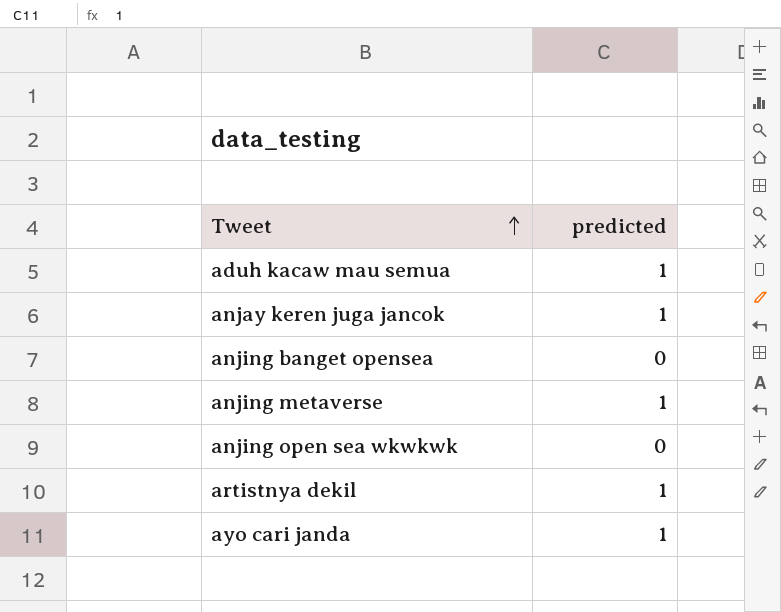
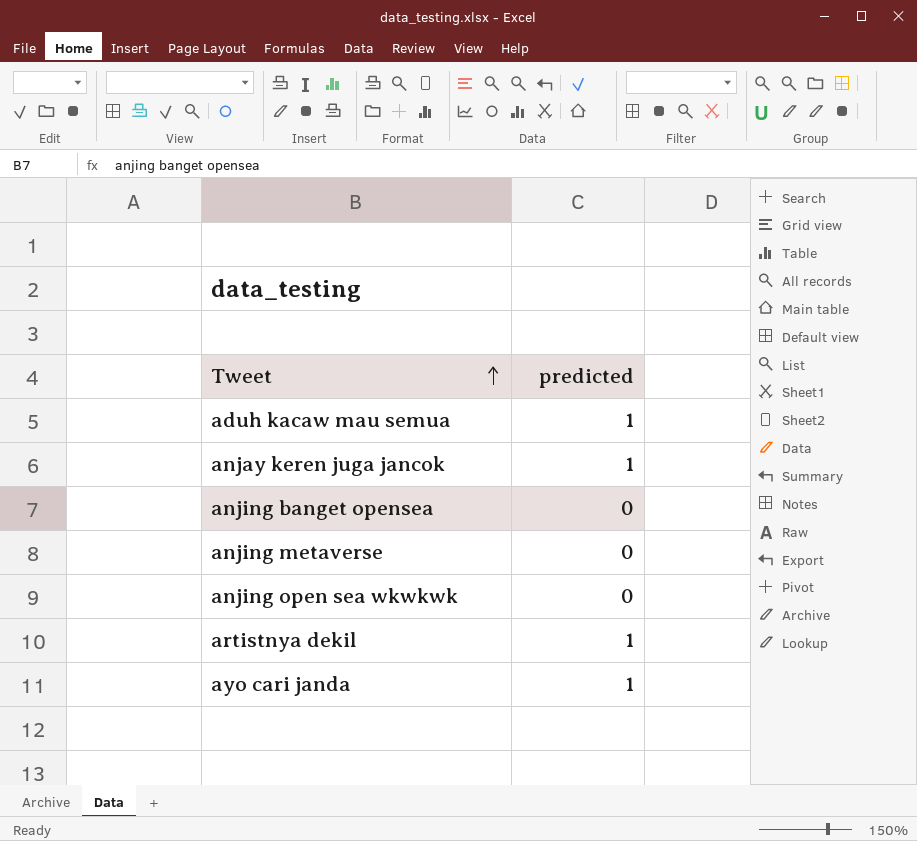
anjing metaverse | predicted: 1 -> 0

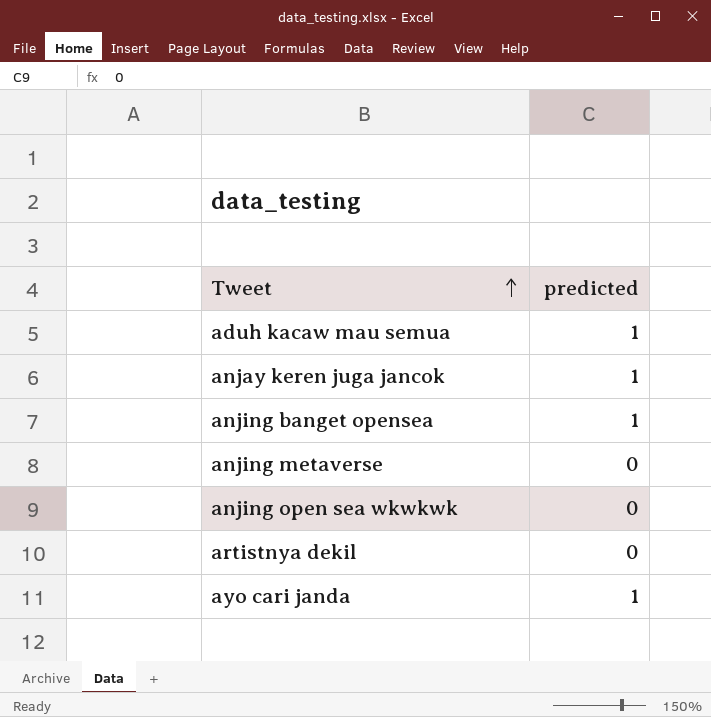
anjing banget opensea | predicted: 0 -> 1
artistnya dekil | predicted: 1 -> 0

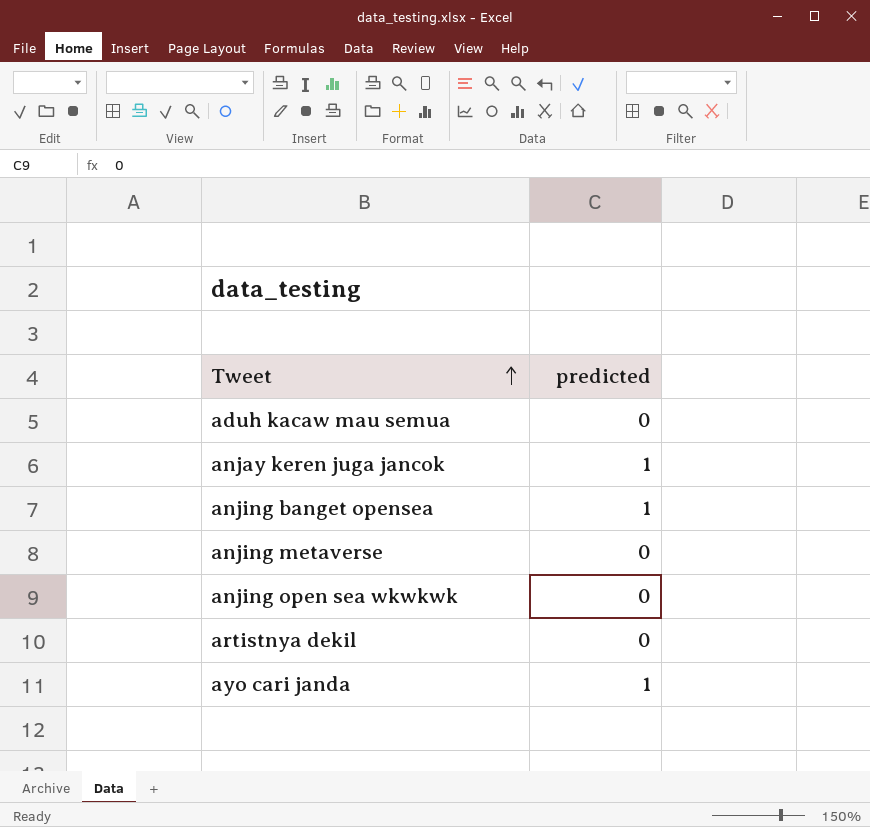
aduh kacaw mau semua | predicted: 1 -> 0

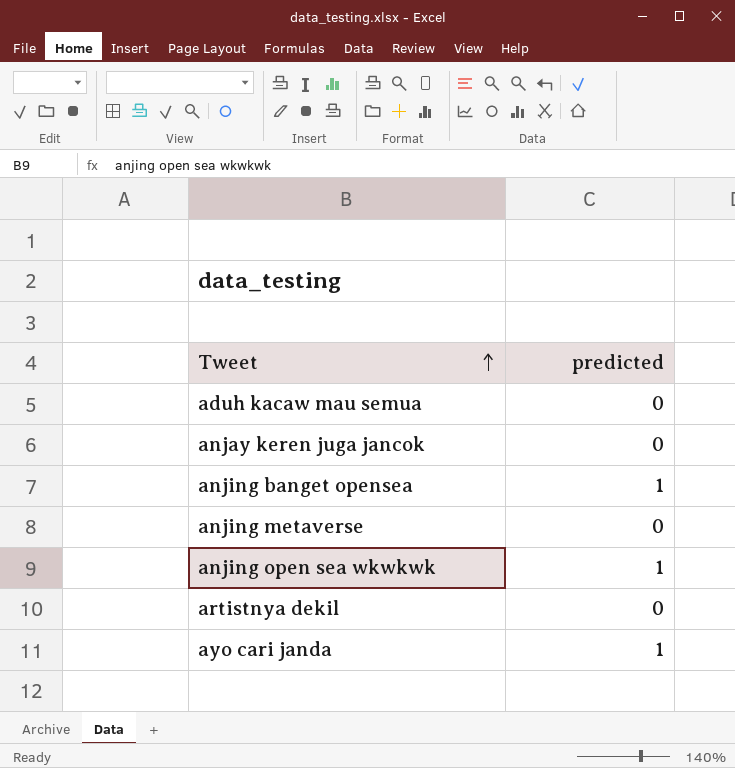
anjay keren juga jancok | predicted: 1 -> 0
anjing open sea wkwkwk | predicted: 0 -> 1

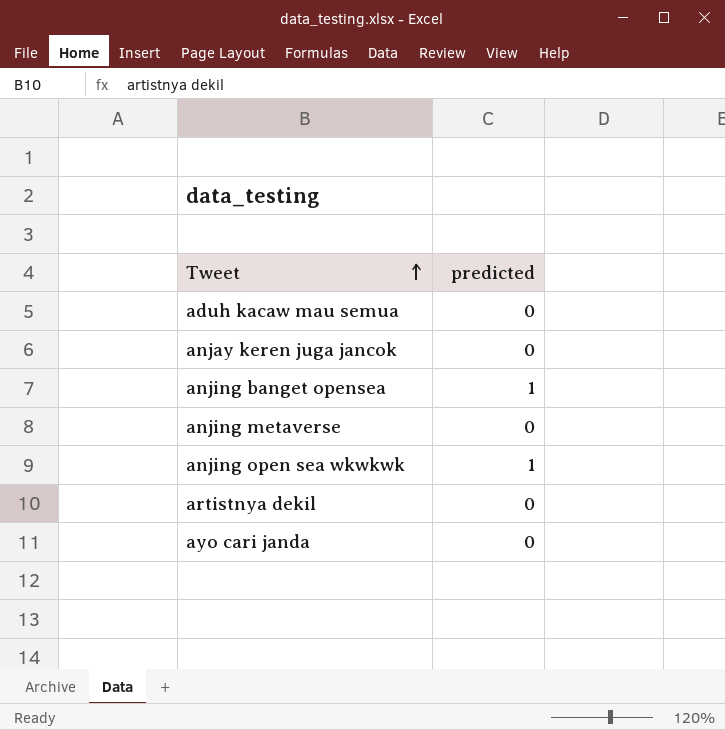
ayo cari janda | predicted: 1 -> 0

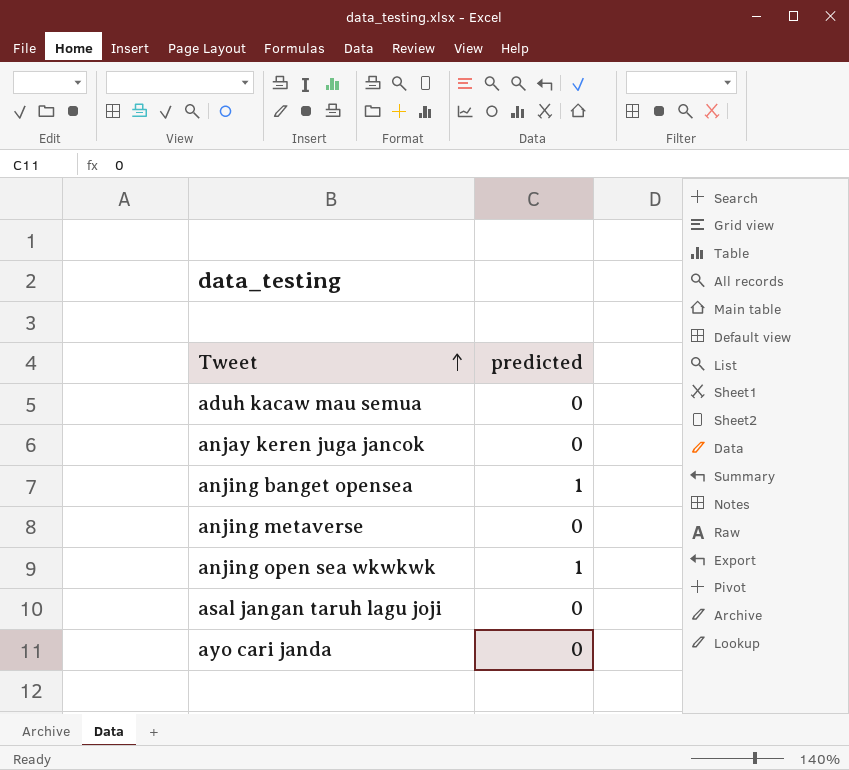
row artistnya dekil: 0 -> none
row asal jangan taruh lagu joji: none -> 0

